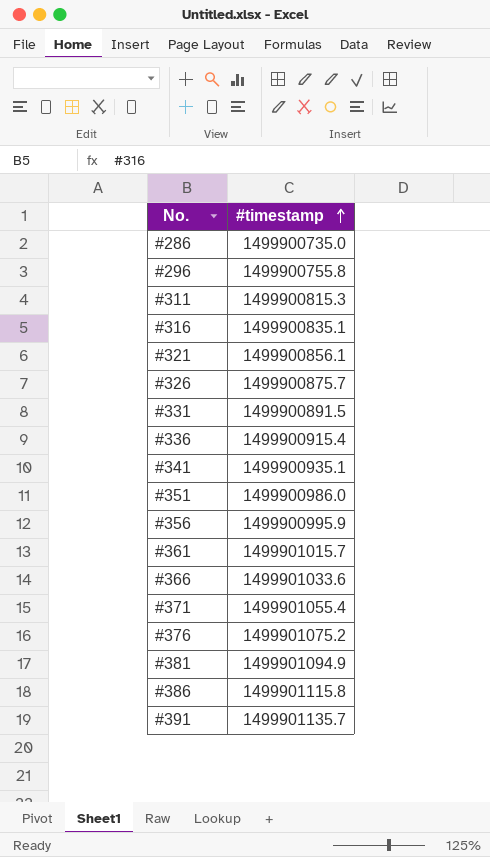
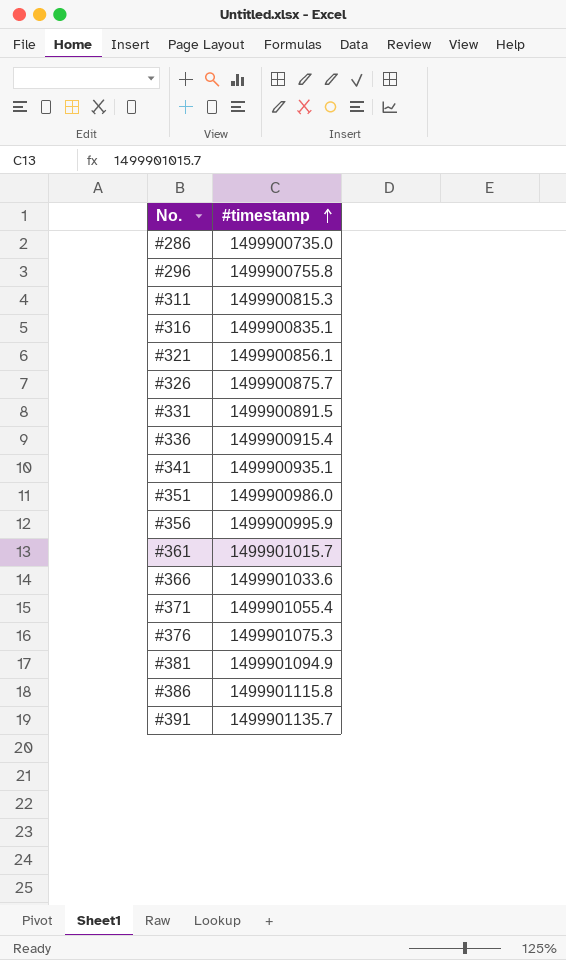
#376 | #timestamp: 1499901075.2 -> 1499901075.3

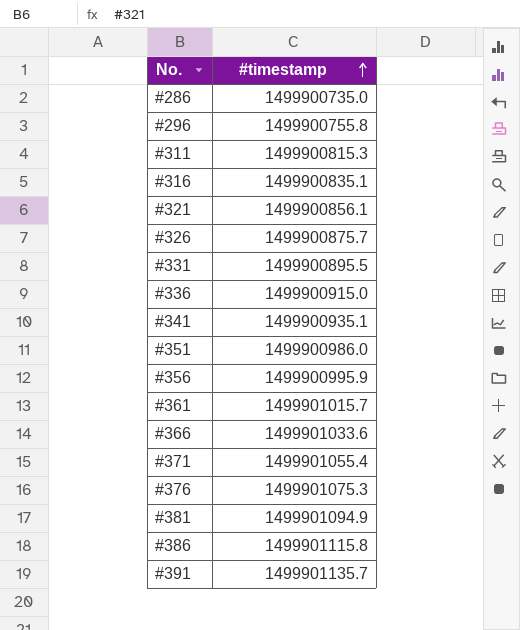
#331 | #timestamp: 1499900891.5 -> 1499900895.5
#336 | #timestamp: 1499900915.4 -> 1499900915.0

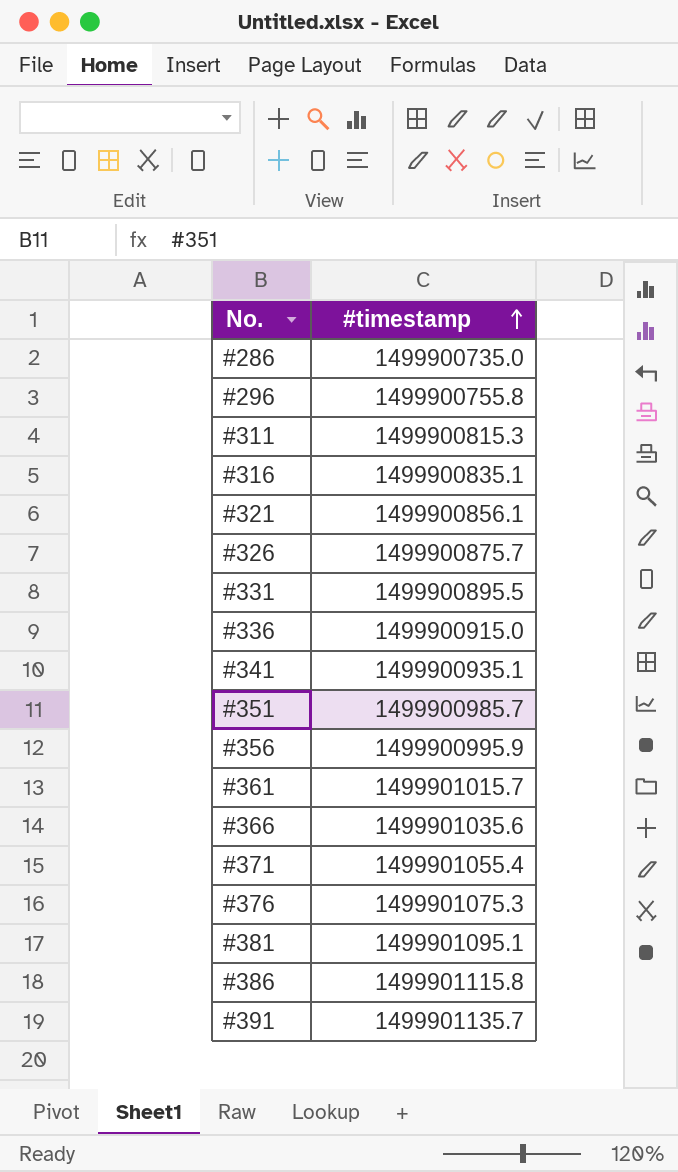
#351 | #timestamp: 1499900986.0 -> 1499900985.7
#366 | #timestamp: 1499901033.6 -> 1499901035.6
#381 | #timestamp: 1499901094.9 -> 1499901095.1

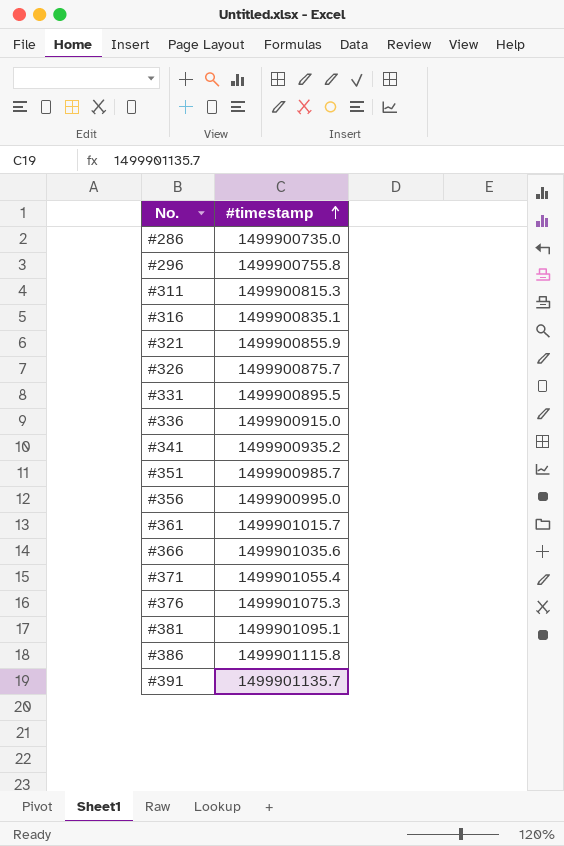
#321 | #timestamp: 1499900856.1 -> 1499900855.9
#341 | #timestamp: 1499900935.1 -> 1499900935.2
#356 | #timestamp: 1499900995.9 -> 1499900995.0

